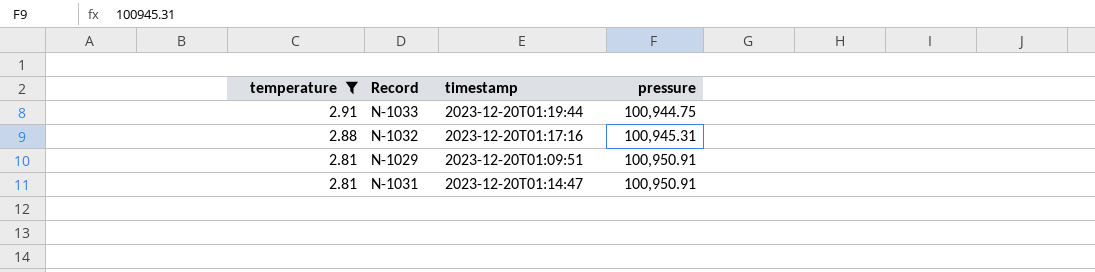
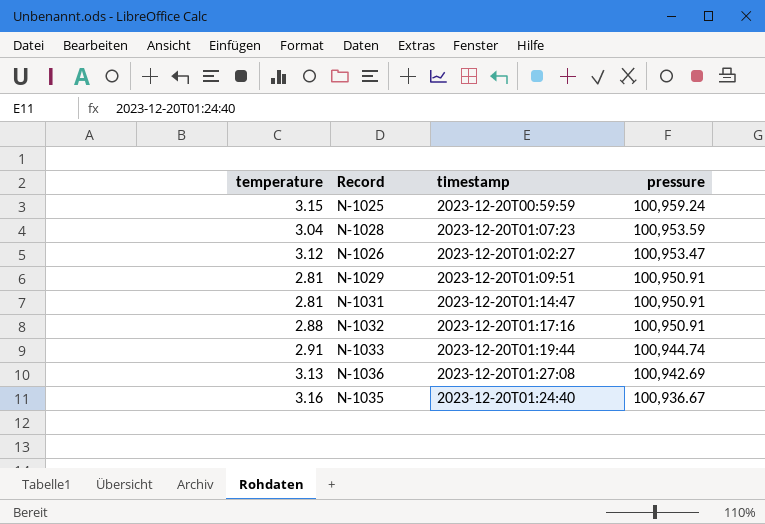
filter: temperature <= 2.91 -> none
row order: temperature descending -> pressure descending
N-1032 | pressure: 100,945.31 -> 100,950.91
N-1033 | pressure: 100,944.75 -> 100,944.74

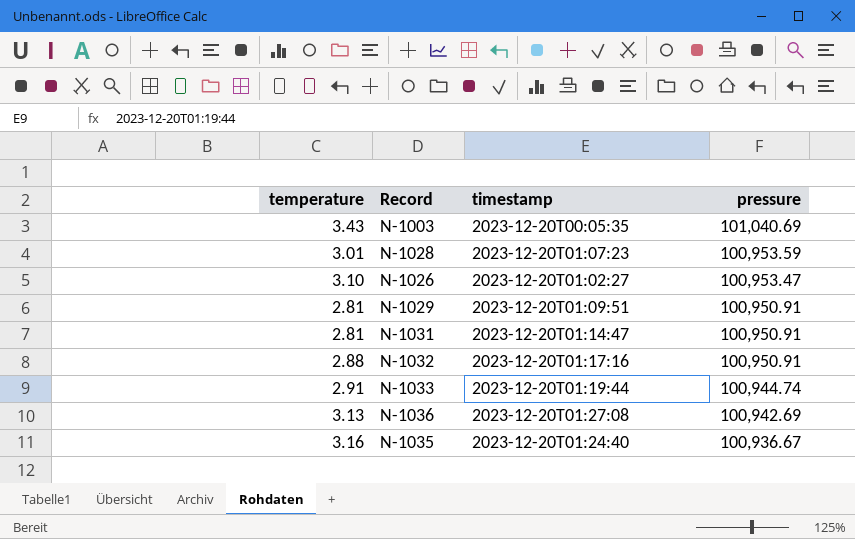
row N-1025: 3.15 | 2023-12-20T00:59:59 | 100,959.24 -> none
row N-1003: none -> 3.43 | 2023-12-20T00:05:35 | 101,040.69
N-1028 | temperature: 3.04 -> 3.01
N-1026 | temperature: 3.12 -> 3.10

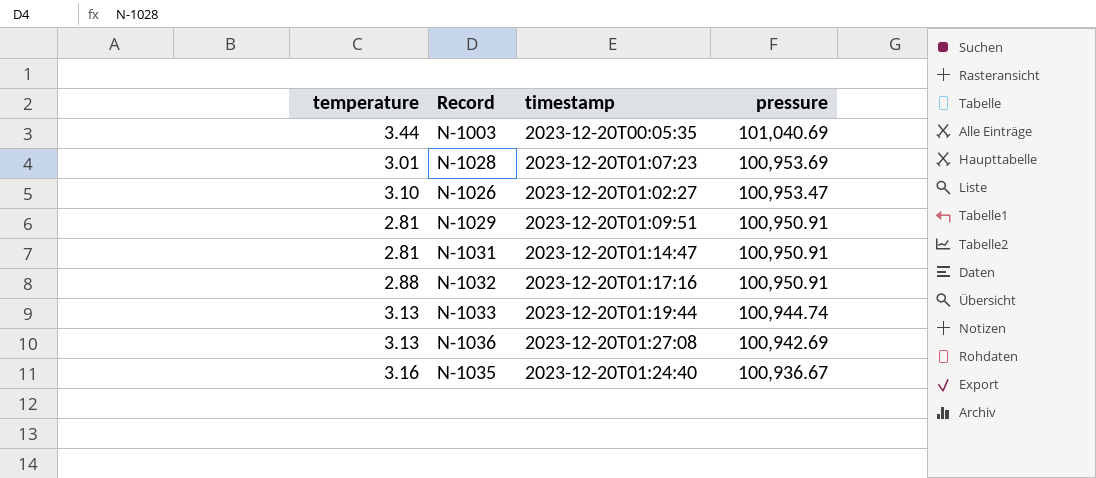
N-1003 | temperature: 3.43 -> 3.44
N-1028 | pressure: 100,953.59 -> 100,953.69
N-1033 | temperature: 2.91 -> 3.13

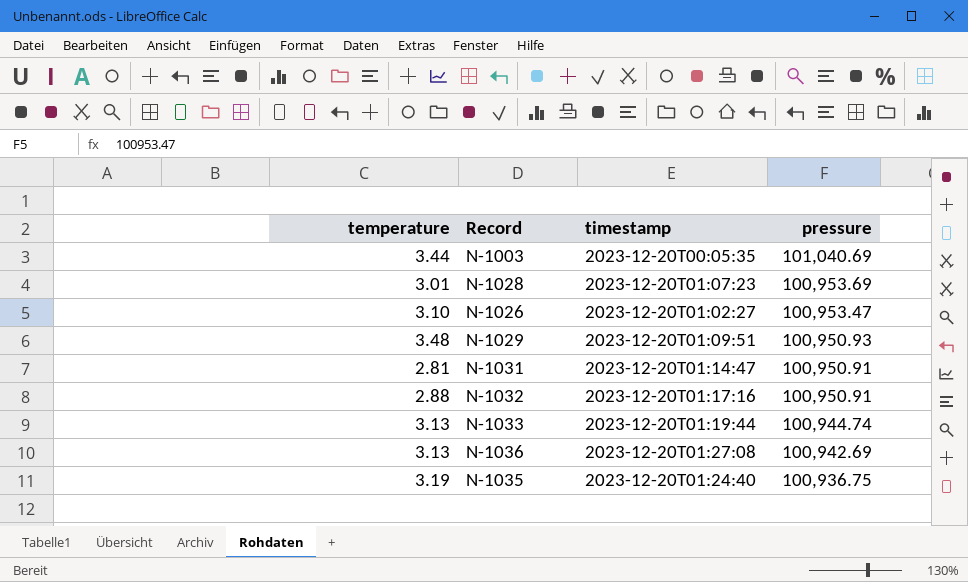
N-1029 | temperature: 2.81 -> 3.48
N-1029 | pressure: 100,950.91 -> 100,950.93
N-1035 | temperature: 3.16 -> 3.19
N-1035 | pressure: 100,936.67 -> 100,936.75

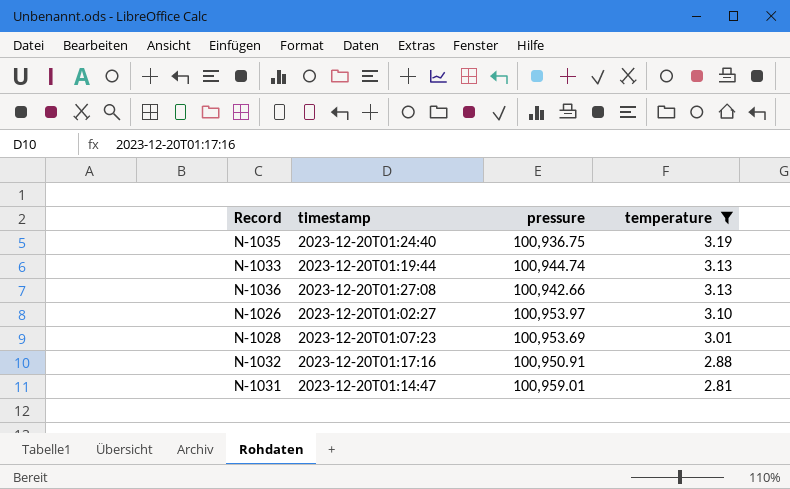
filter: none -> temperature <= 3.19
row order: pressure descending -> temperature descending
column temperature | position: 1 -> 4
N-1036 | pressure: 100,942.69 -> 100,942.66
N-1026 | pressure: 100,953.47 -> 100,953.97
N-1031 | pressure: 100,950.91 -> 100,959.01

